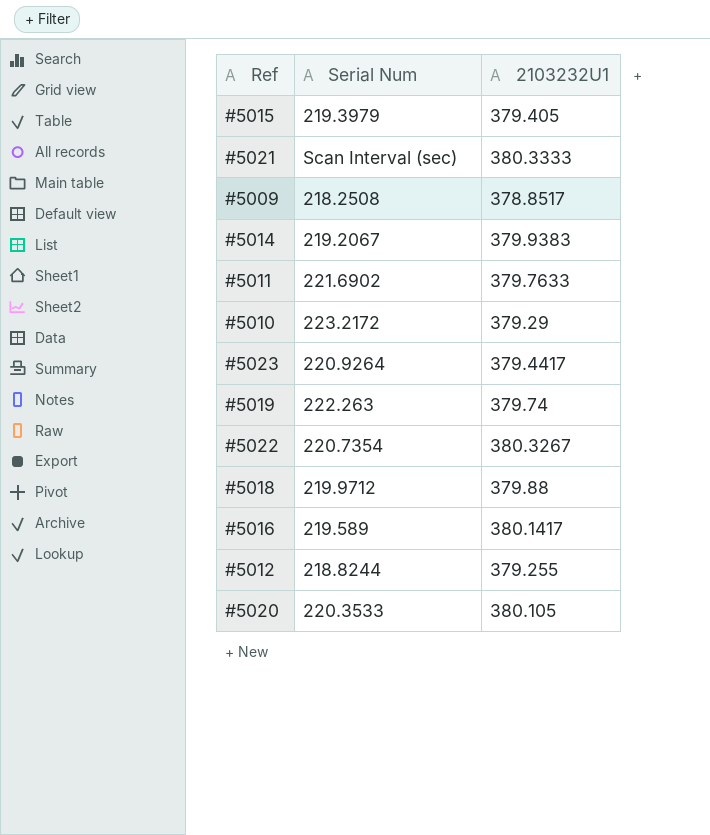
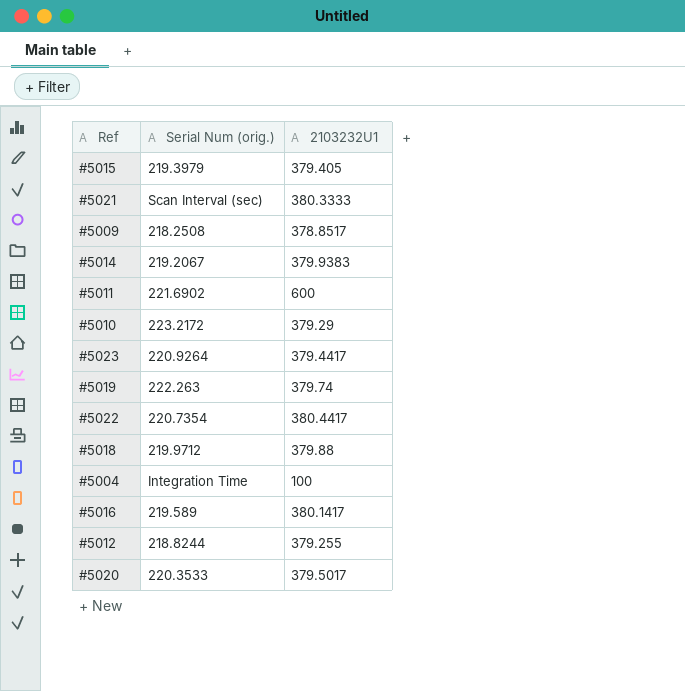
column name: Serial Num -> Serial Num (orig.)
#5011 | 2103232U1: 379.7633 -> 600
#5022 | 2103232U1: 380.3267 -> 380.4417
row #5004: none -> Integration Time | 100
#5020 | 2103232U1: 380.105 -> 379.5017

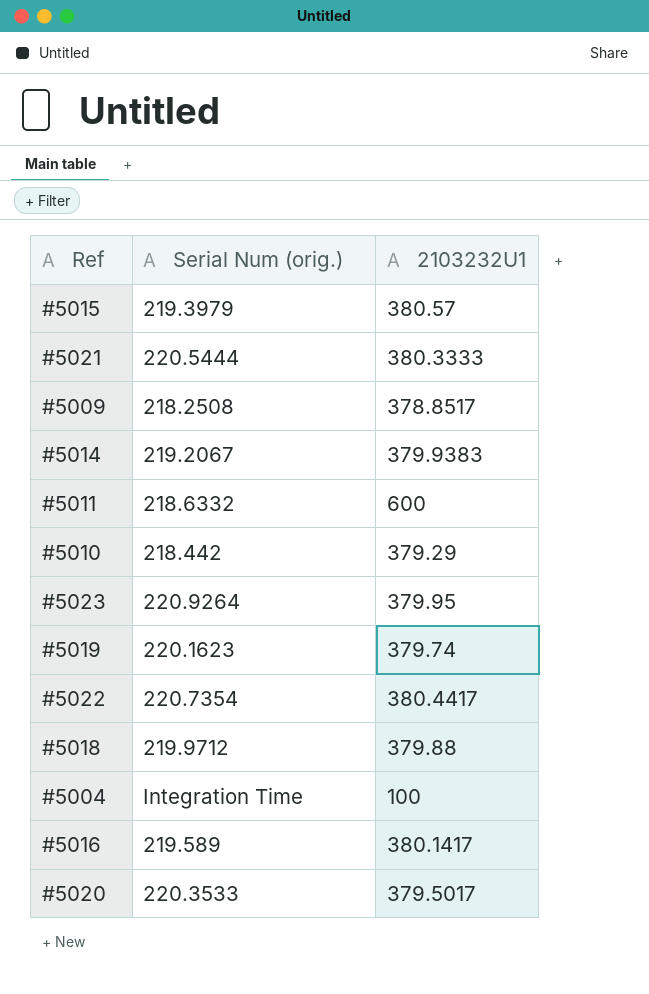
row #5012: 218.8244 | 379.255 -> none
#5015 | 2103232U1: 379.405 -> 380.57
#5021 | Serial Num (orig.): Scan Interval (sec) -> 220.5444
#5011 | Serial Num (orig.): 221.6902 -> 218.6332
#5010 | Serial Num (orig.): 223.2172 -> 218.442
#5023 | 2103232U1: 379.4417 -> 379.95
#5019 | Serial Num (orig.): 222.263 -> 220.1623

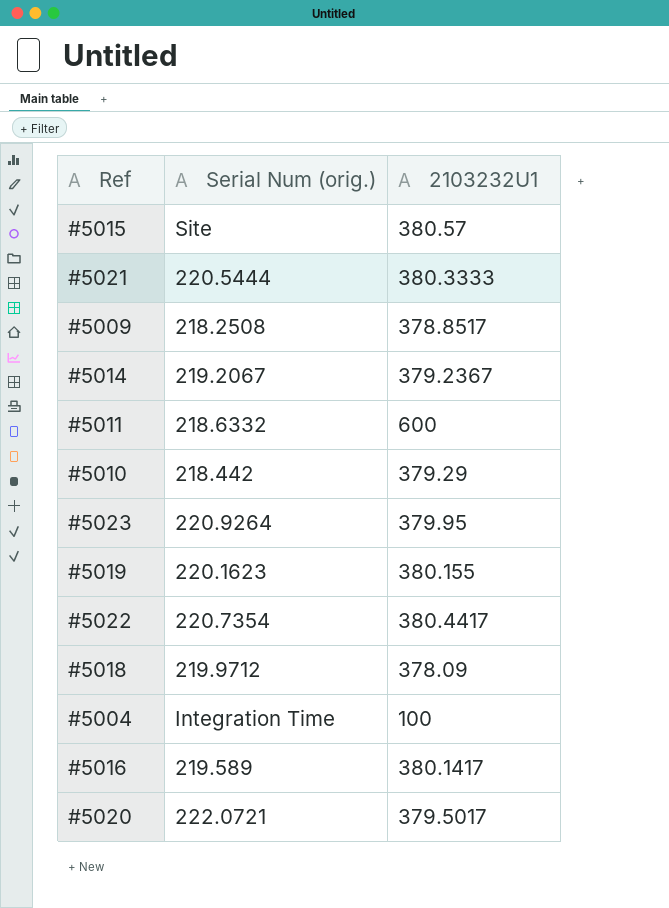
#5015 | Serial Num (orig.): 219.3979 -> Site
#5014 | 2103232U1: 379.9383 -> 379.2367
#5019 | 2103232U1: 379.74 -> 380.155
#5018 | 2103232U1: 379.88 -> 378.09
#5020 | Serial Num (orig.): 220.3533 -> 222.0721

